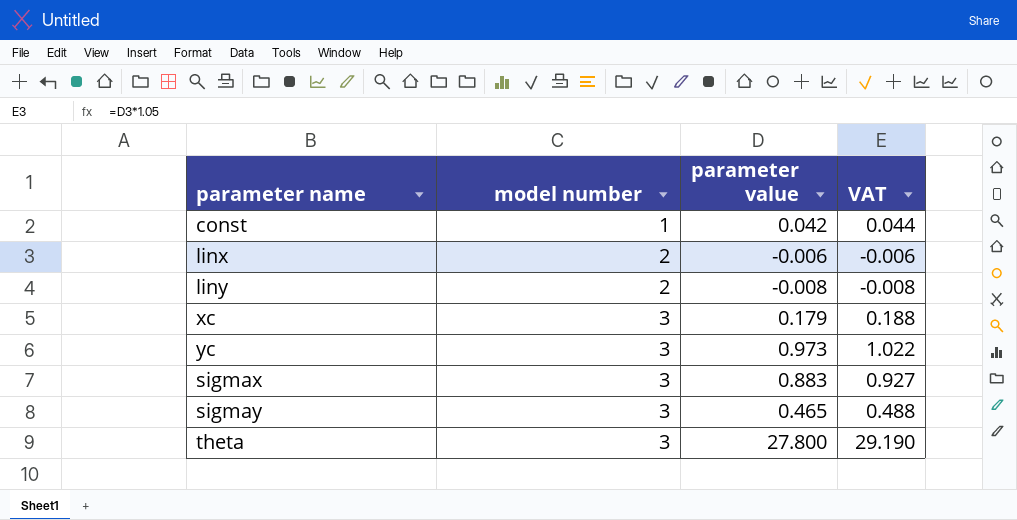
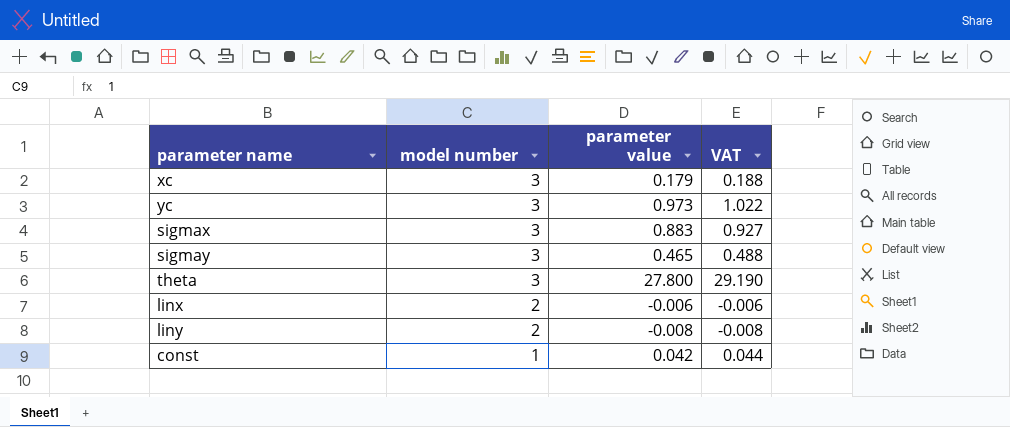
row order: model number ascending -> model number descending

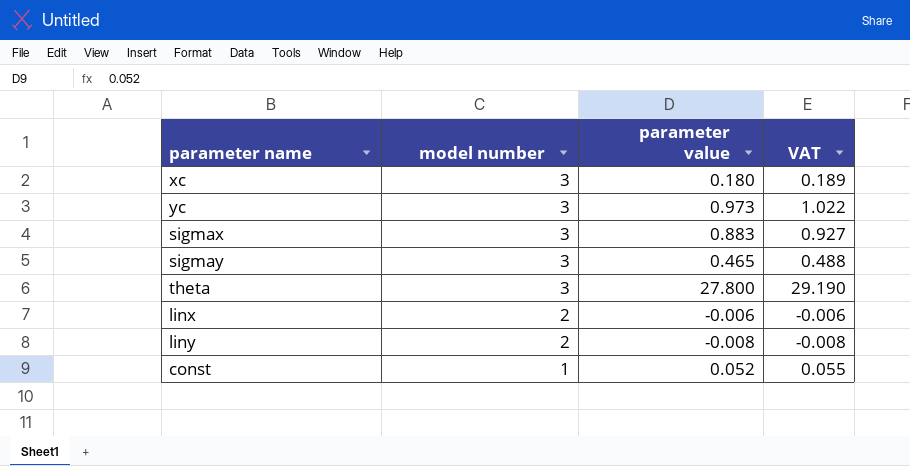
xc | parameter value: 0.179 -> 0.180
xc | VAT: 0.188 -> 0.189
const | parameter value: 0.042 -> 0.052
const | VAT: 0.044 -> 0.055

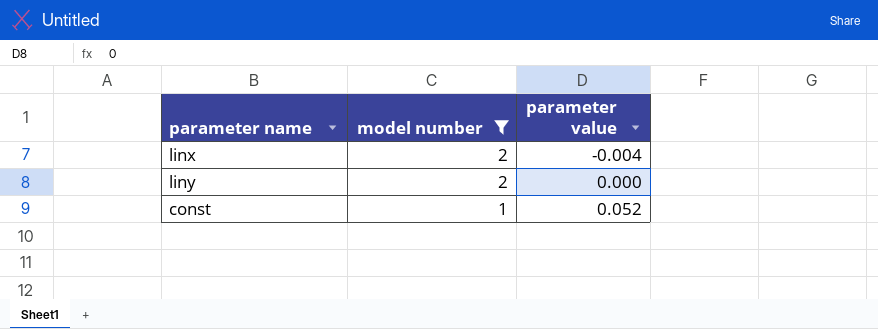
filter: none -> model number != 3
column VAT | formula: [parameter value] * 1.05 -> none
linx | parameter value: -0.006 -> -0.004
liny | parameter value: -0.008 -> 0.000

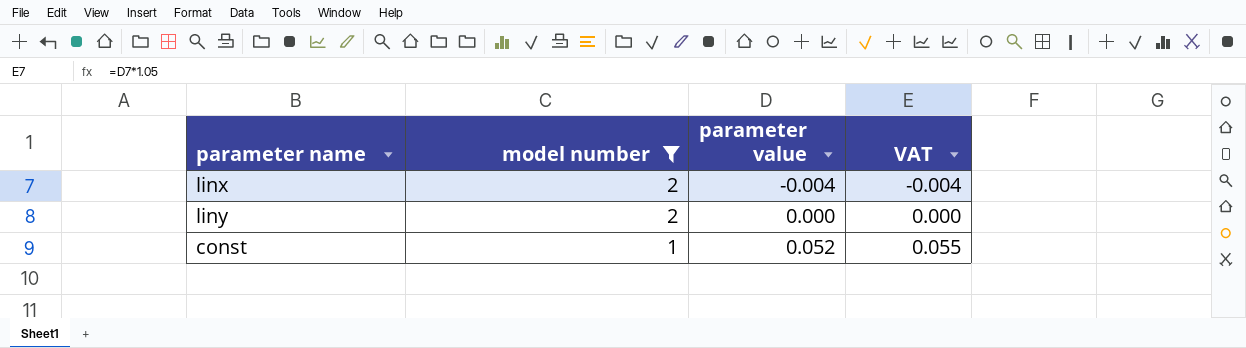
column VAT | formula: none -> [parameter value] * 1.05

